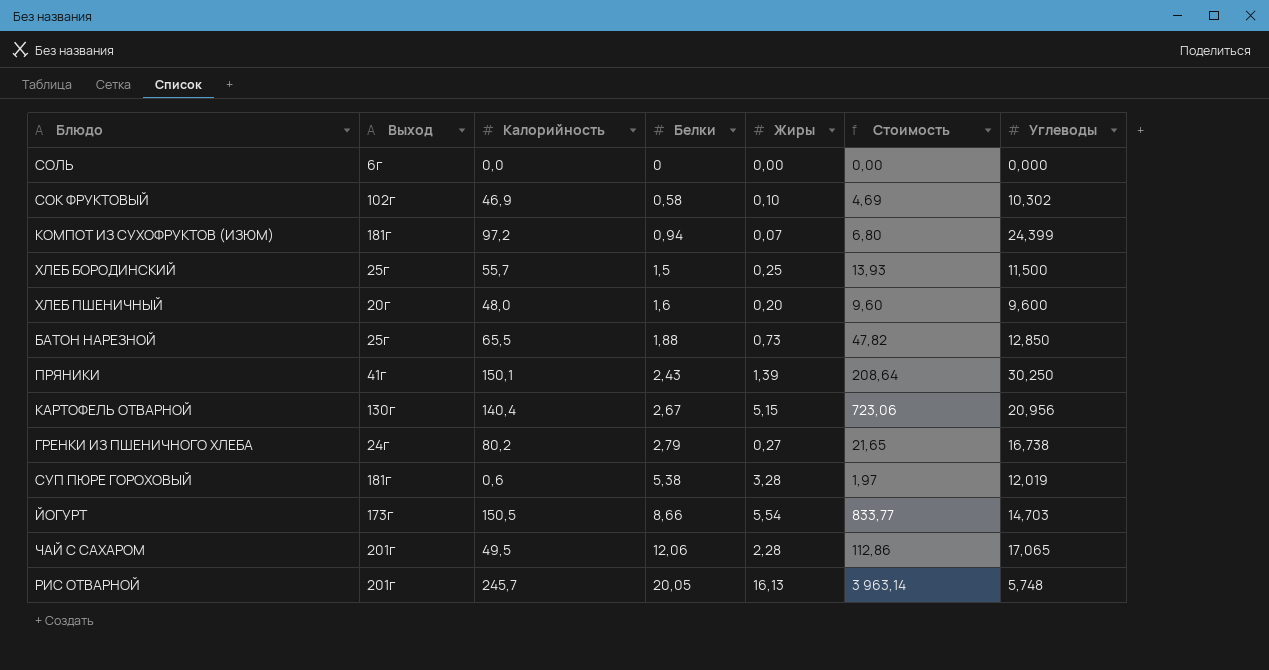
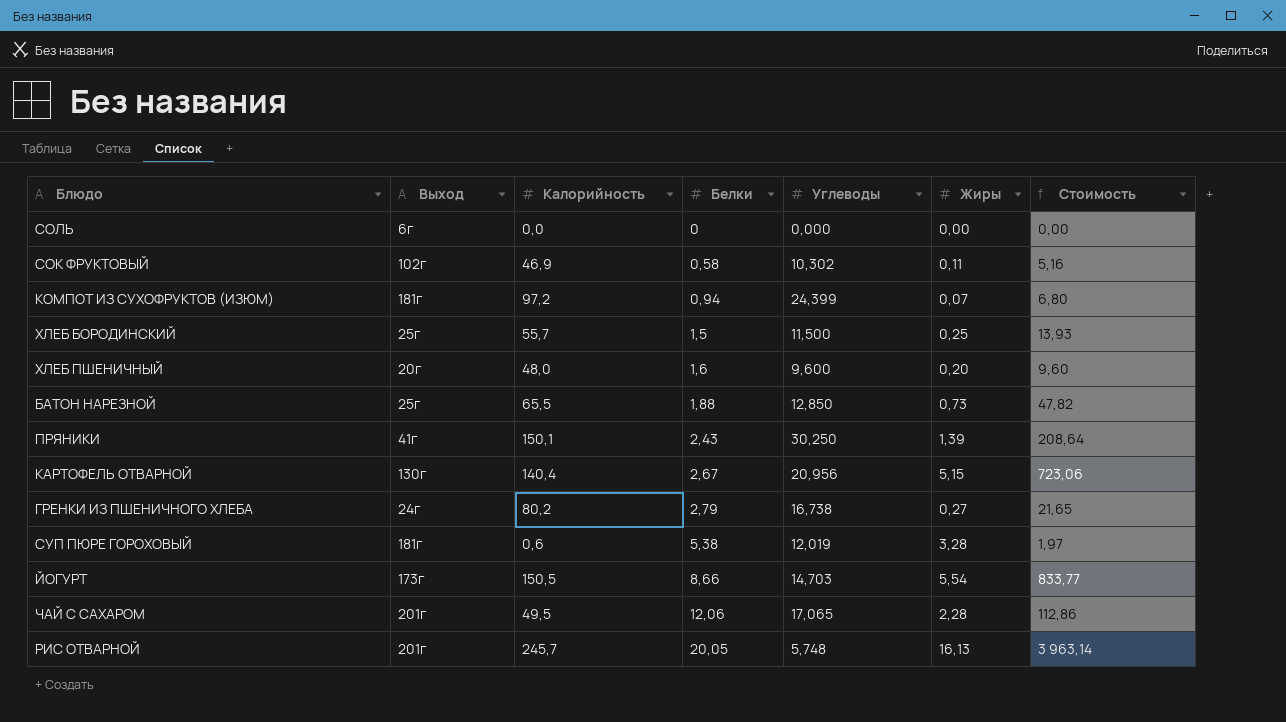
column Углеводы | position: 7 -> 5
СОК ФРУКТОВЫЙ | Жиры: 0,10 -> 0,11
СОК ФРУКТОВЫЙ | Стоимость: 4,69 -> 5,16

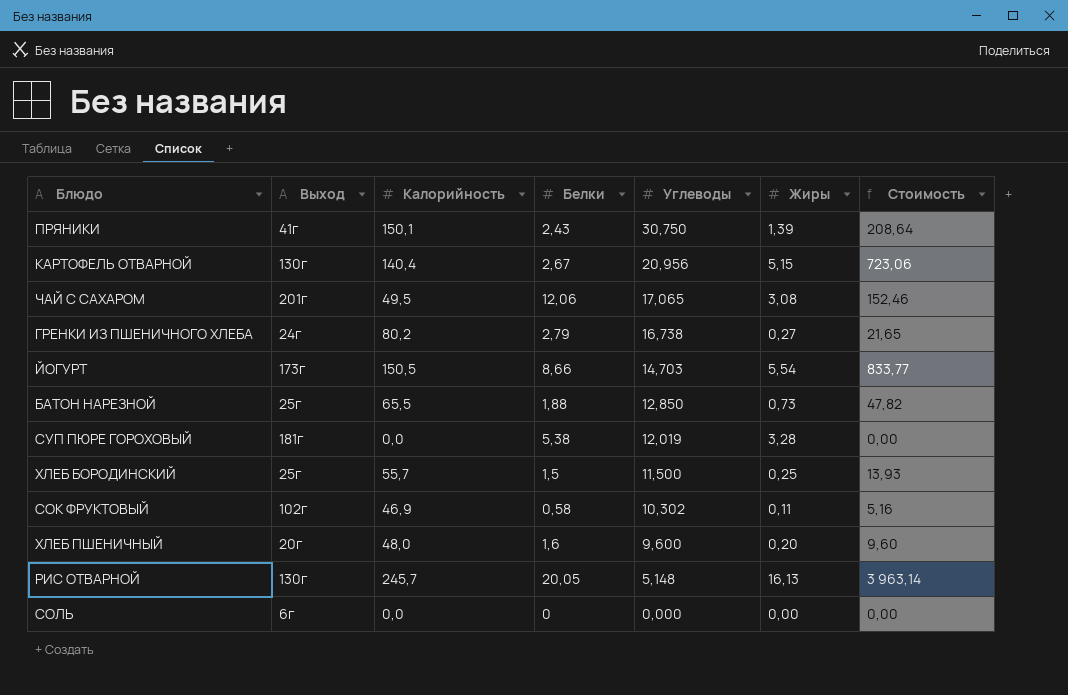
row order: Белки ascending -> Углеводы descending
row КОМПОТ ИЗ СУХОФРУКТОВ (ИЗЮМ): 181г | 97,2 | 0,94 | 24,399 | 0,07 | 6,80 -> none
ПРЯНИКИ | Углеводы: 30,250 -> 30,750
ЧАЙ С САХАРОМ | Жиры: 2,28 -> 3,08
ЧАЙ С САХАРОМ | Стоимость: 112,86 -> 152,46
СУП ПЮРЕ ГОРОХОВЫЙ | Калорийность: 0,6 -> 0,0
СУП ПЮРЕ ГОРОХОВЫЙ | Стоимость: 1,97 -> 0,00
РИС ОТВАРНОЙ | Выход: 201г -> 130г
РИС ОТВАРНОЙ | Углеводы: 5,748 -> 5,148

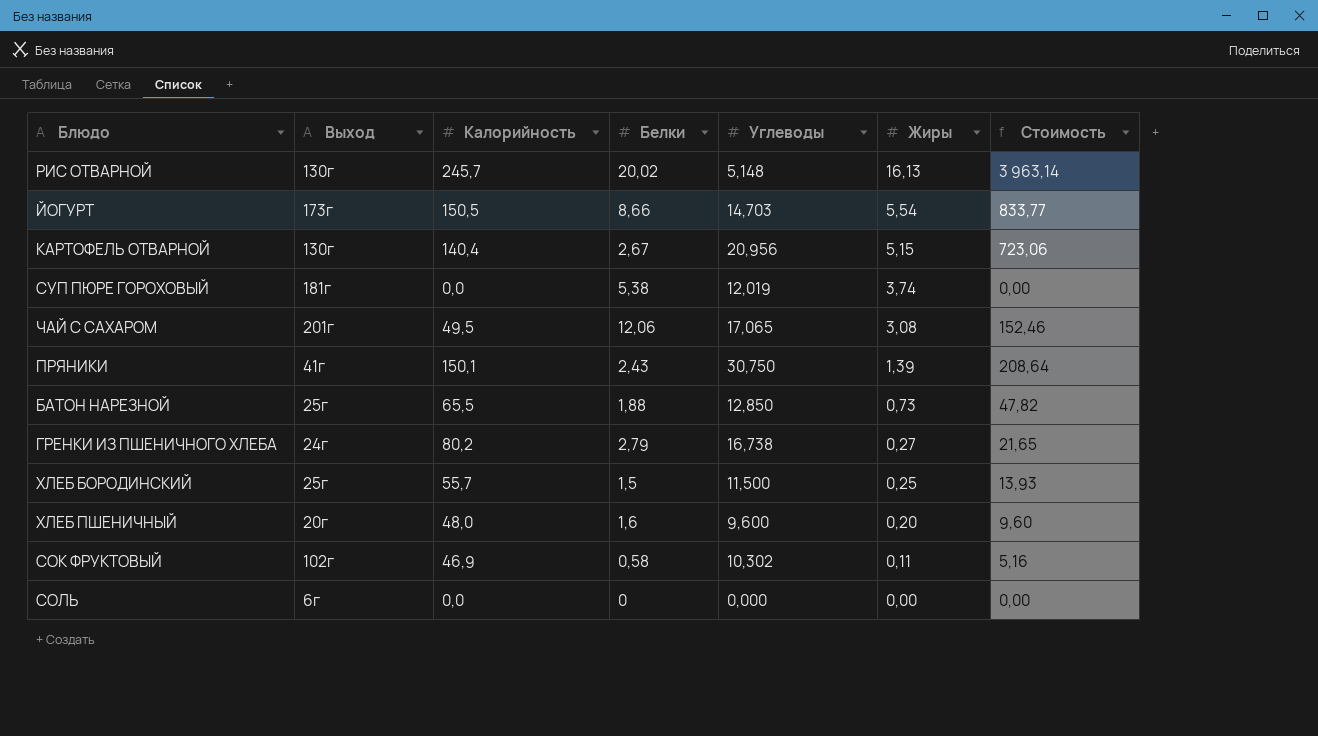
row order: Углеводы descending -> Жиры descending
РИС ОТВАРНОЙ | Белки: 20,05 -> 20,02
СУП ПЮРЕ ГОРОХОВЫЙ | Жиры: 3,28 -> 3,74

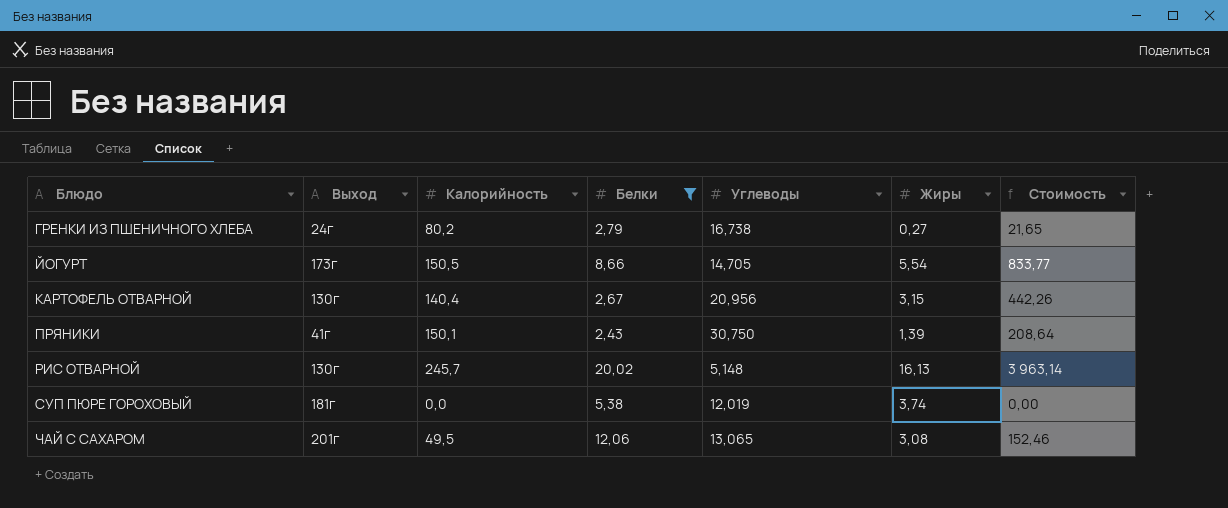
filter: none -> Белки >= 2,43
row order: Жиры descending -> Блюдо ascending
ЙОГУРТ | Углеводы: 14,703 -> 14,705
КАРТОФЕЛЬ ОТВАРНОЙ | Жиры: 5,15 -> 3,15
КАРТОФЕЛЬ ОТВАРНОЙ | Стоимость: 723,06 -> 442,26
ЧАЙ С САХАРОМ | Углеводы: 17,065 -> 13,065

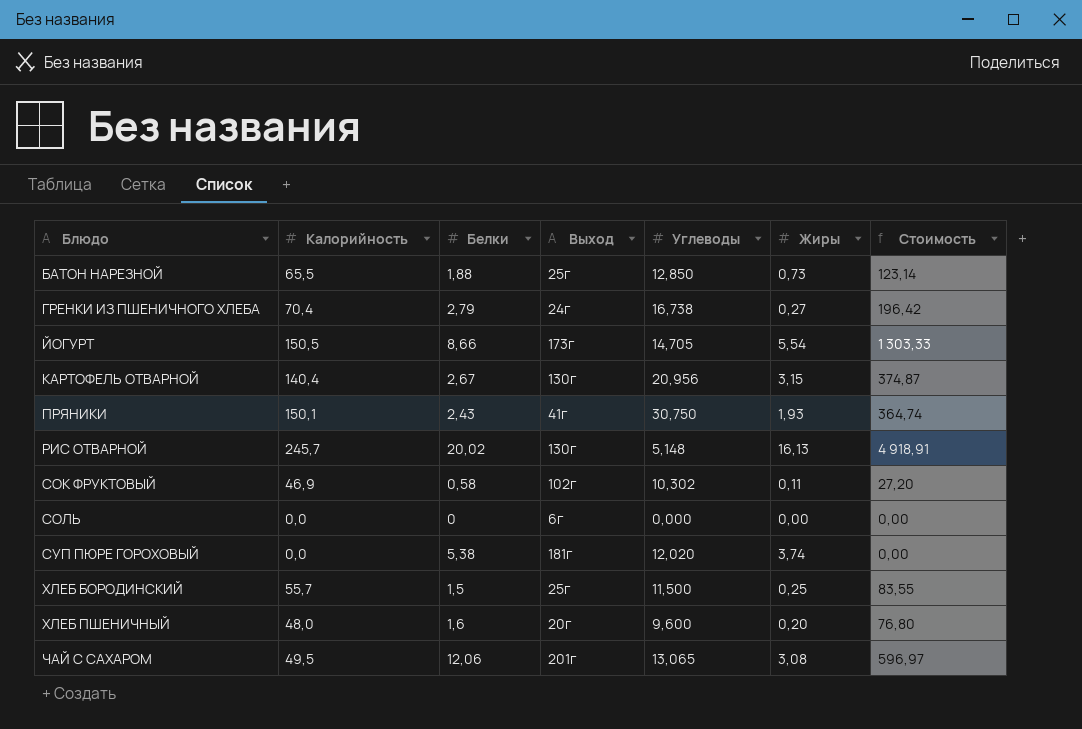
filter: Белки >= 2,43 -> none
column Выход | position: 2 -> 4
column Стоимость | formula: [Калорийность] * [Жиры] -> [Калорийность] * [Белки]
ГРЕНКИ ИЗ ПШЕНИЧНОГО ХЛЕБА | Калорийность: 80,2 -> 70,4
ПРЯНИКИ | Жиры: 1,39 -> 1,93
СУП ПЮРЕ ГОРОХОВЫЙ | Углеводы: 12,019 -> 12,020

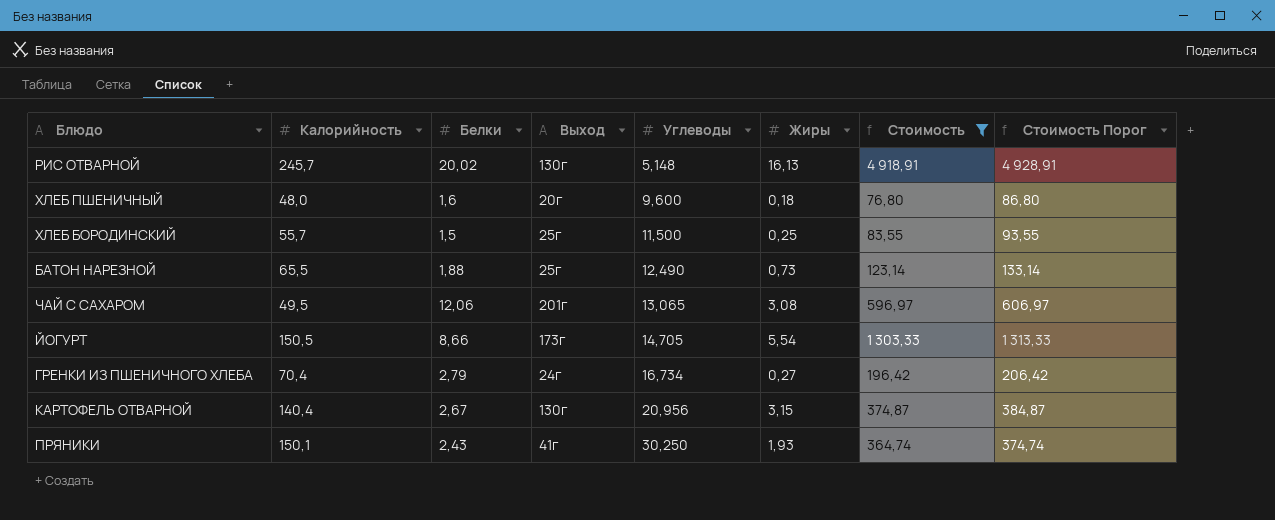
filter: none -> Стоимость >= 76,80
row order: Блюдо ascending -> Углеводы ascending
column Стоимость Порог | formula: none -> [Стоимость] + 10
ХЛЕБ ПШЕНИЧНЫЙ | Жиры: 0,20 -> 0,18
БАТОН НАРЕЗНОЙ | Углеводы: 12,850 -> 12,490
ГРЕНКИ ИЗ ПШЕНИЧНОГО ХЛЕБА | Углеводы: 16,738 -> 16,734
ПРЯНИКИ | Углеводы: 30,750 -> 30,250

